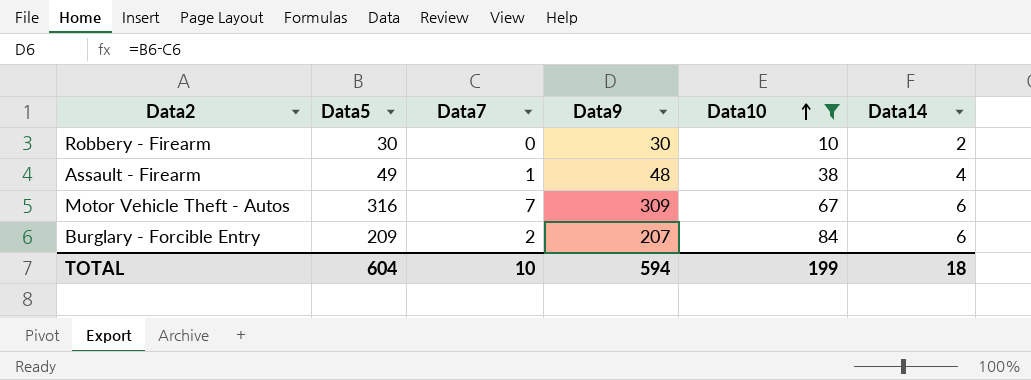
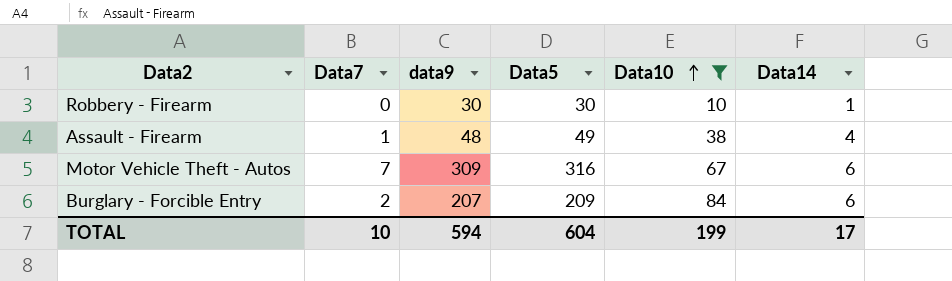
column name: Data9 -> data9
column Data5 | position: 2 -> 4
Robbery - Firearm | Data14: 2 -> 1
TOTAL | Data14: 18 -> 17

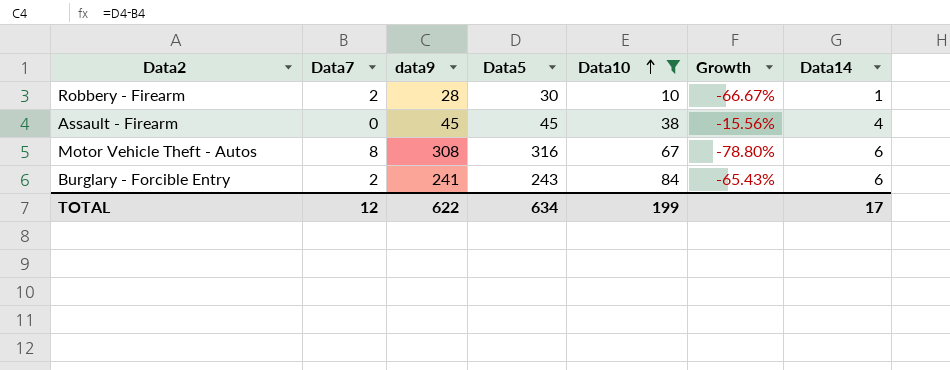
column Growth | formula: none -> ([Data10] - [Data5]) / [Data5]
Robbery - Firearm | Data7: 0 -> 2
Robbery - Firearm | data9: 30 -> 28
Assault - Firearm | Data7: 1 -> 0
Assault - Firearm | data9: 48 -> 45
Assault - Firearm | Data5: 49 -> 45
Motor Vehicle Theft - Autos | Data7: 7 -> 8
Motor Vehicle Theft - Autos | data9: 309 -> 308
Burglary - Forcible Entry | data9: 207 -> 241
Burglary - Forcible Entry | Data5: 209 -> 243
TOTAL | Data7: 10 -> 12
TOTAL | data9: 594 -> 622
TOTAL | Data5: 604 -> 634

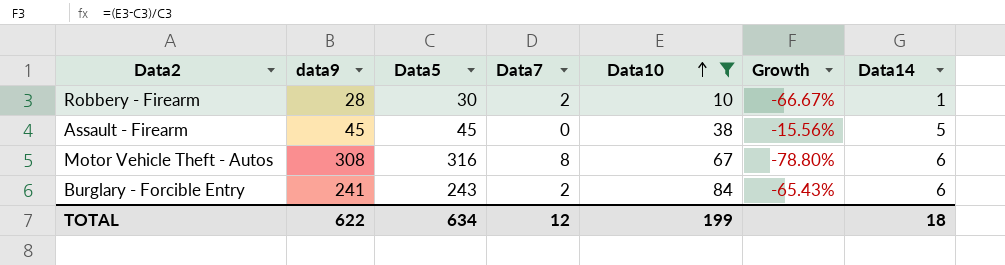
column Data7 | position: 2 -> 4
Assault - Firearm | Data14: 4 -> 5
TOTAL | Data14: 17 -> 18

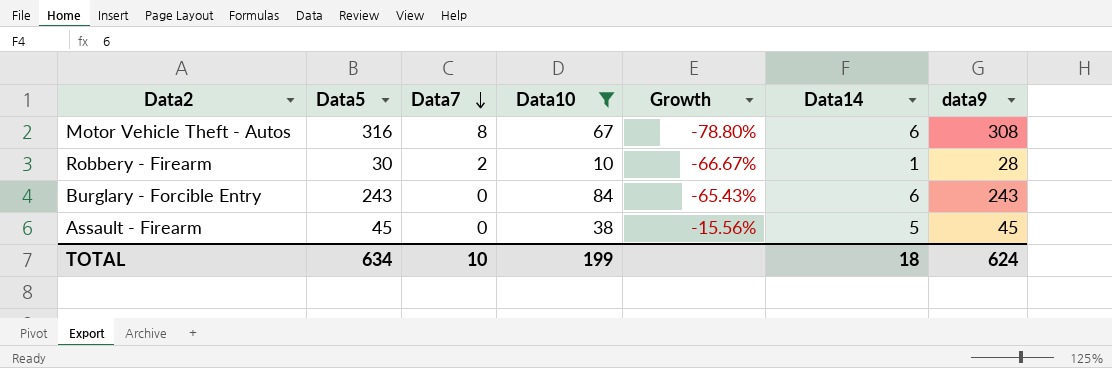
row order: Data10 ascending -> Data7 descending
column data9 | position: 2 -> 7
Burglary - Forcible Entry | Data7: 2 -> 0
Burglary - Forcible Entry | data9: 241 -> 243
TOTAL | Data7: 12 -> 10
TOTAL | data9: 622 -> 624

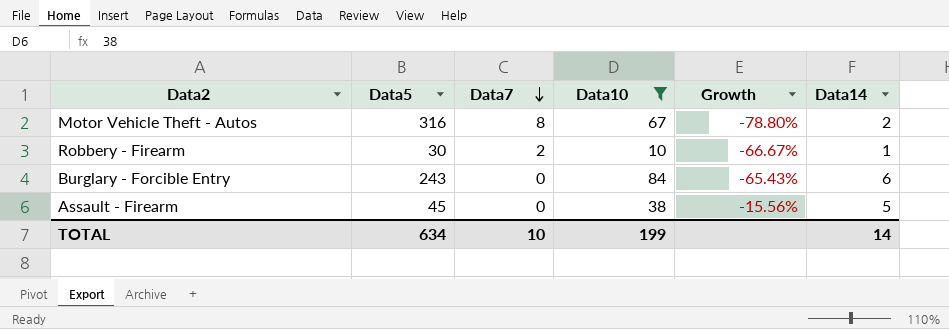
column data9 | formula: [Data5] - [Data7] -> none
Motor Vehicle Theft - Autos | Data14: 6 -> 2
TOTAL | Data14: 18 -> 14

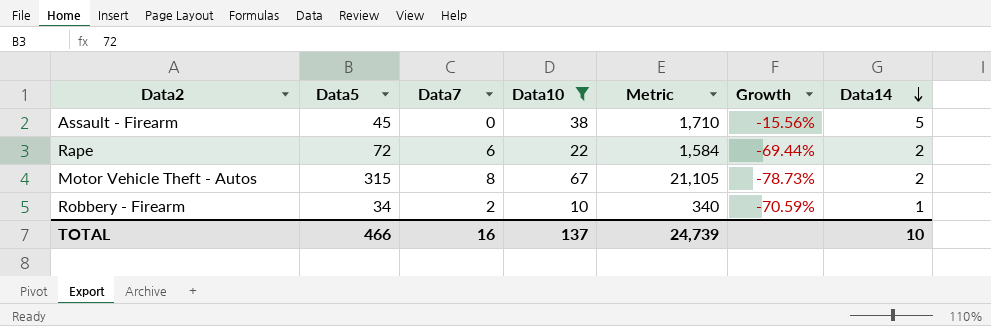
row order: Data7 descending -> Data14 descending
column Metric | formula: none -> [Data5] * [Data10]
row Burglary - Forcible Entry: 243 | 0 | 84 | -65.43% | 6 -> none
row Rape: none -> 72 | 6 | 22 | 1,584 | -69.44% | 2
Motor Vehicle Theft - Autos | Data5: 316 -> 315
Motor Vehicle Theft - Autos | Growth: -78.80% -> -78.73%
Robbery - Firearm | Data5: 30 -> 34
Robbery - Firearm | Growth: -66.67% -> -70.59%
TOTAL | Data5: 634 -> 466
TOTAL | Data7: 10 -> 16
TOTAL | Data10: 199 -> 137
TOTAL | Data14: 14 -> 10

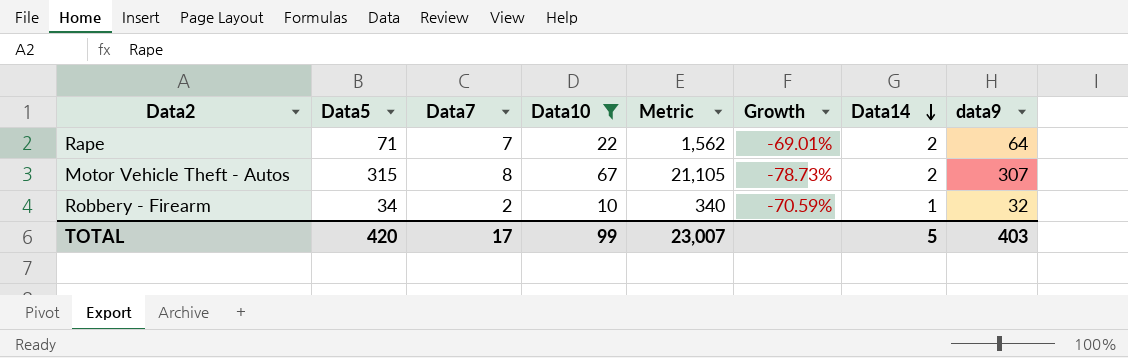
column data9 | formula: none -> [Data5] - [Data7]
row Assault - Firearm: 45 | 0 | 38 | 1,710 | -15.56% | 5 -> none
Rape | Data5: 72 -> 71
Rape | Data7: 6 -> 7
Rape | Metric: 1,584 -> 1,562
Rape | Growth: -69.44% -> -69.01%
TOTAL | Data5: 466 -> 420
TOTAL | Data7: 16 -> 17
TOTAL | Data10: 137 -> 99
TOTAL | Metric: 24,739 -> 23,007
TOTAL | Data14: 10 -> 5

